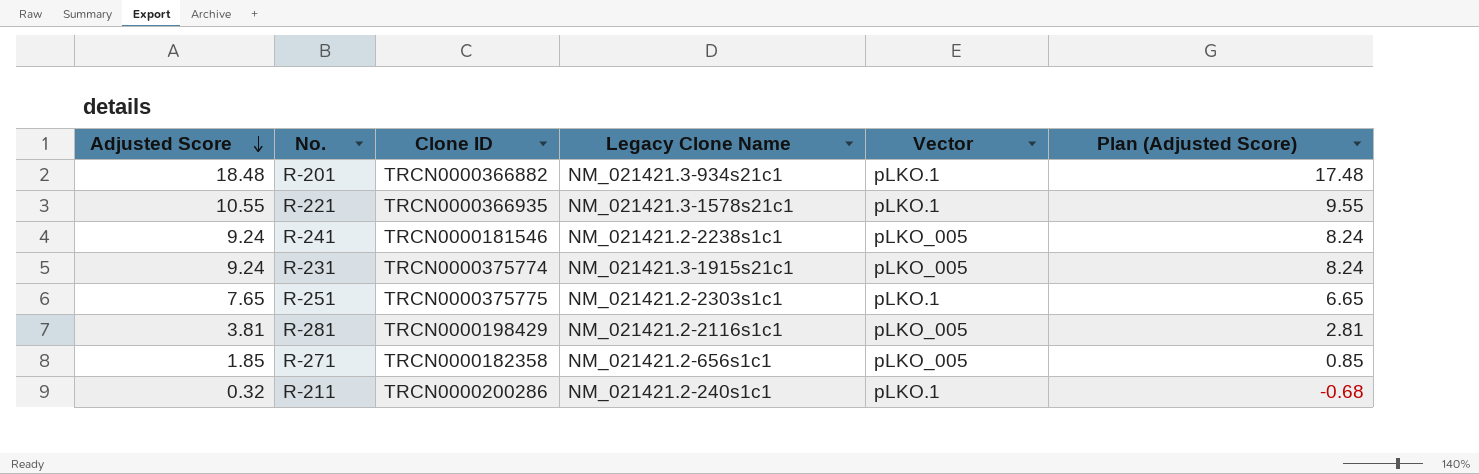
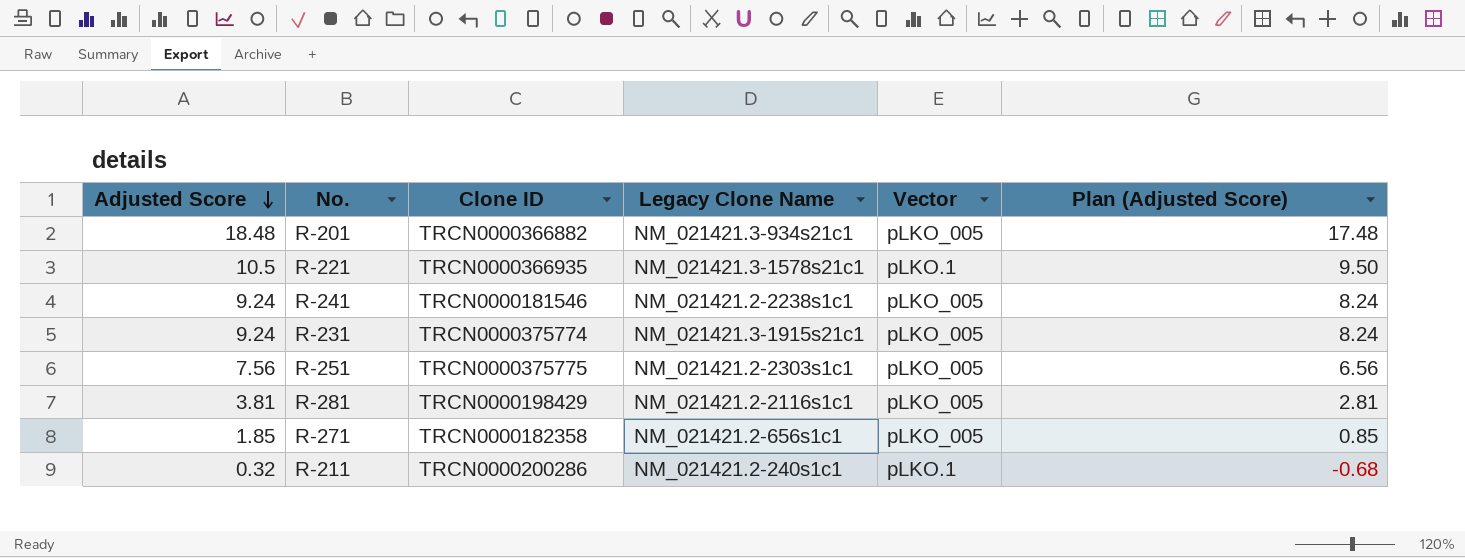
R-201 | Vector: pLKO.1 -> pLKO_005
R-221 | Adjusted Score: 10.55 -> 10.5
R-221 | Plan (Adjusted Score): 9.55 -> 9.50
R-251 | Adjusted Score: 7.65 -> 7.56
R-251 | Vector: pLKO.1 -> pLKO_005
R-251 | Plan (Adjusted Score): 6.65 -> 6.56

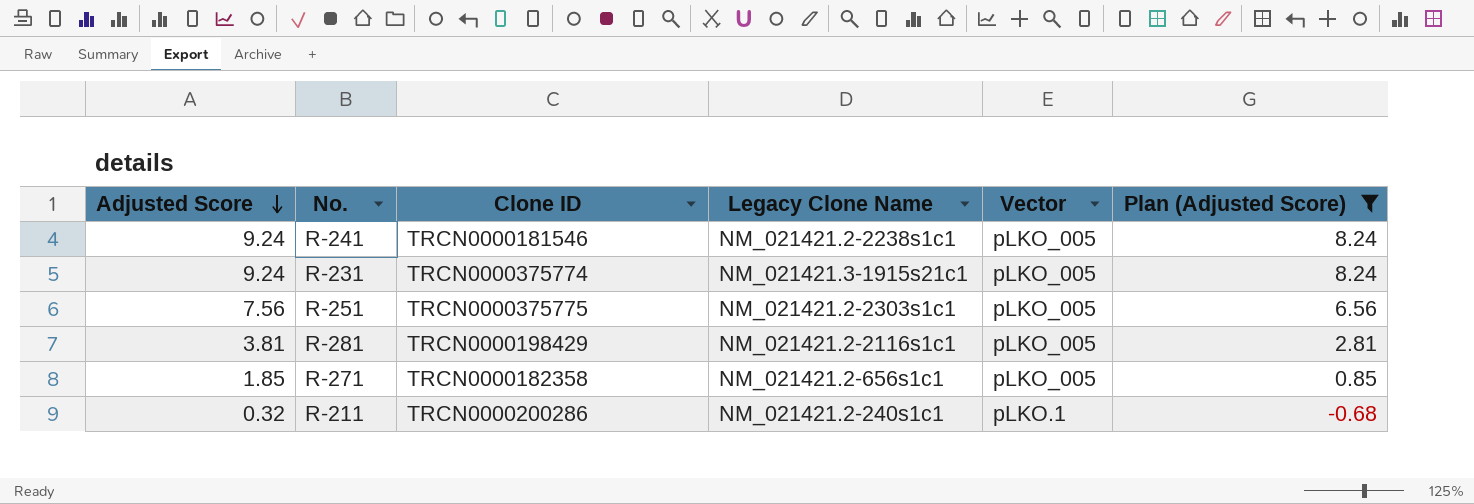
filter: none -> Plan (Adjusted Score) <= 8.24

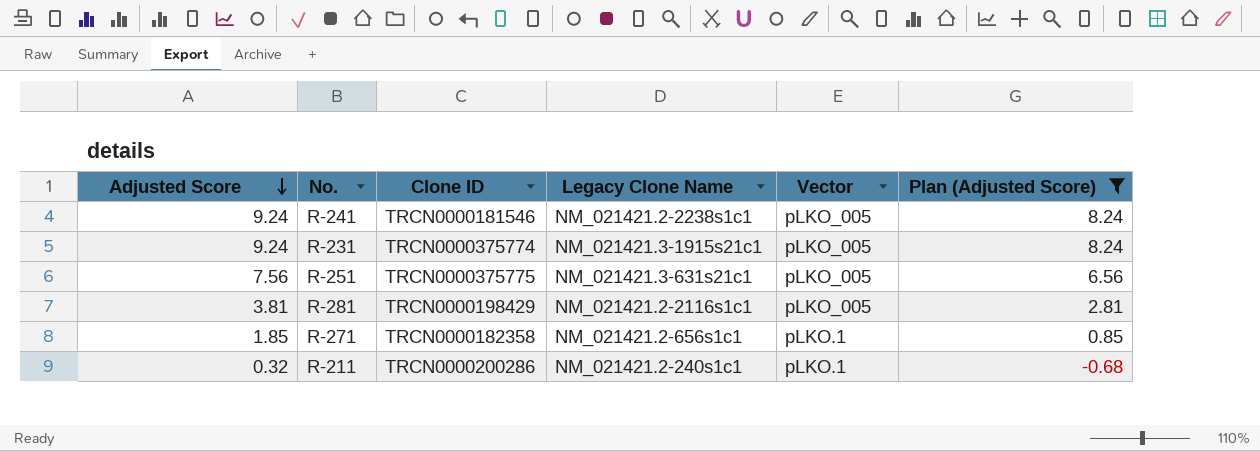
R-251 | Legacy Clone Name: NM_021421.2-2303s1c1 -> NM_021421.3-631s21c1
R-271 | Vector: pLKO_005 -> pLKO.1

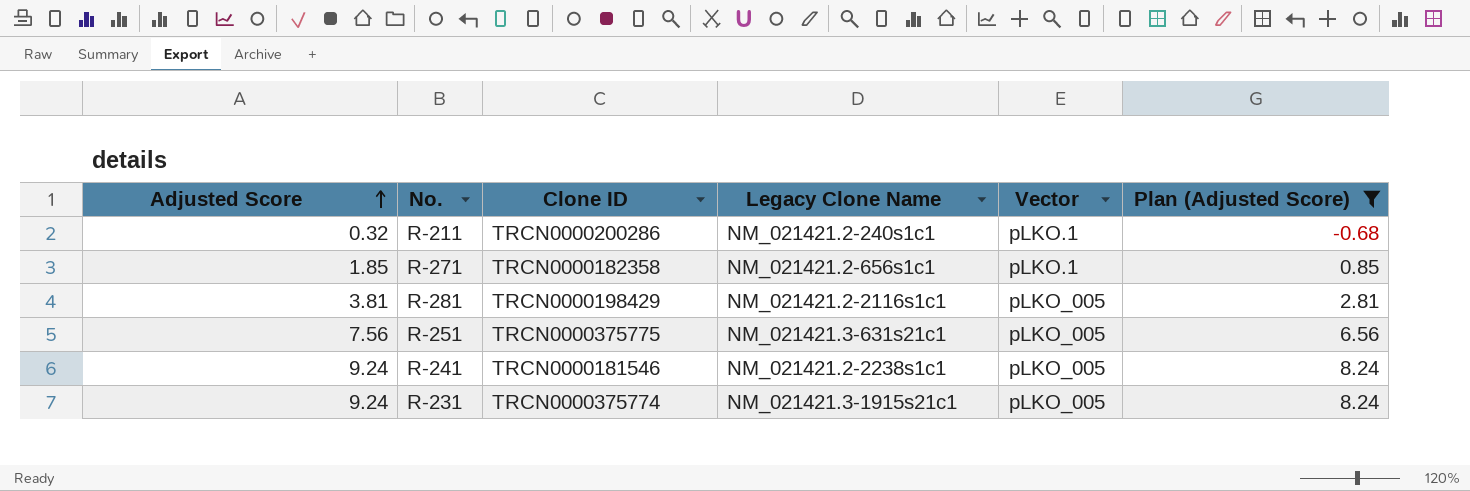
row order: Adjusted Score descending -> Adjusted Score ascending

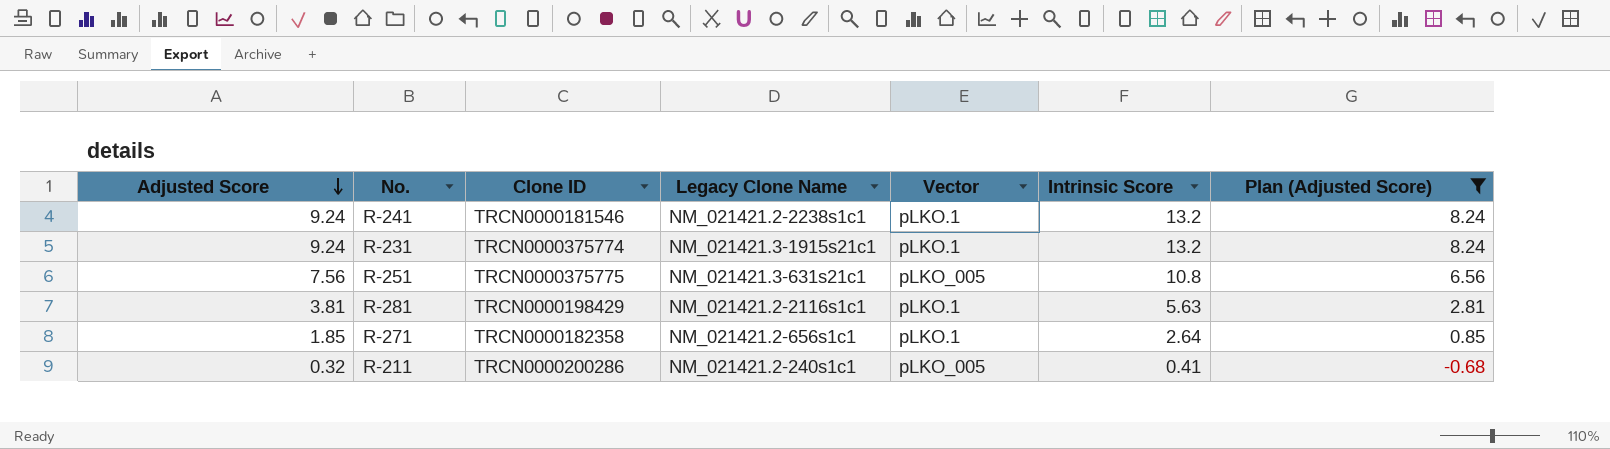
row order: Adjusted Score ascending -> Adjusted Score descending
column Intrinsic Score | position: none -> 6
R-241 | Vector: pLKO_005 -> pLKO.1
R-231 | Vector: pLKO_005 -> pLKO.1
R-281 | Vector: pLKO_005 -> pLKO.1
R-211 | Vector: pLKO.1 -> pLKO_005

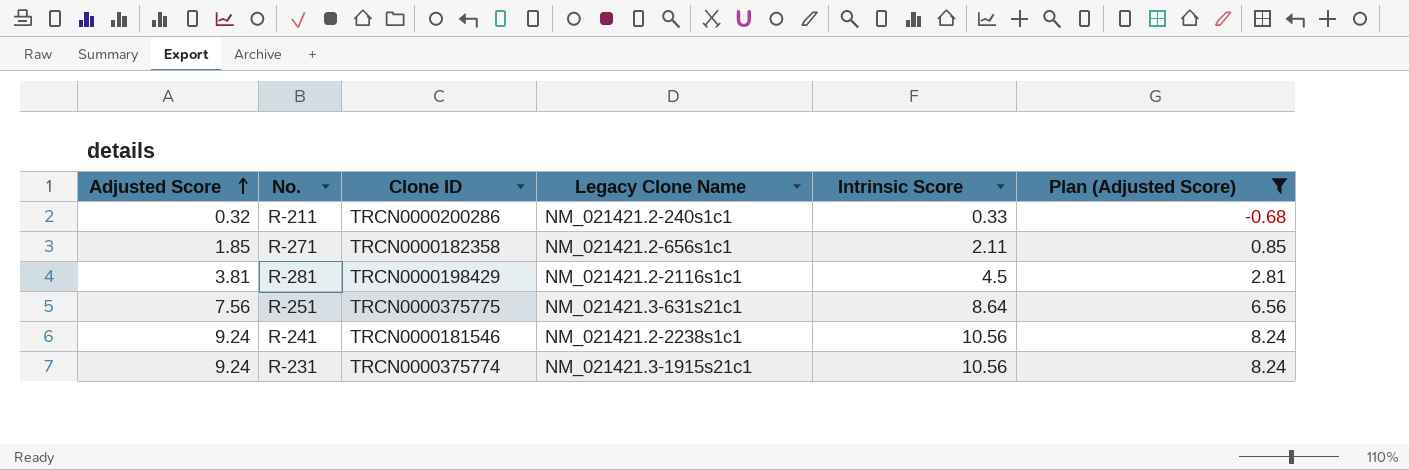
row order: Adjusted Score descending -> Adjusted Score ascending
column Vector | position: 5 -> none
R-211 | Intrinsic Score: 0.41 -> 0.33
R-271 | Intrinsic Score: 2.64 -> 2.11
R-281 | Intrinsic Score: 5.63 -> 4.5
R-251 | Intrinsic Score: 10.8 -> 8.64
R-241 | Intrinsic Score: 13.2 -> 10.56
R-231 | Intrinsic Score: 13.2 -> 10.56

